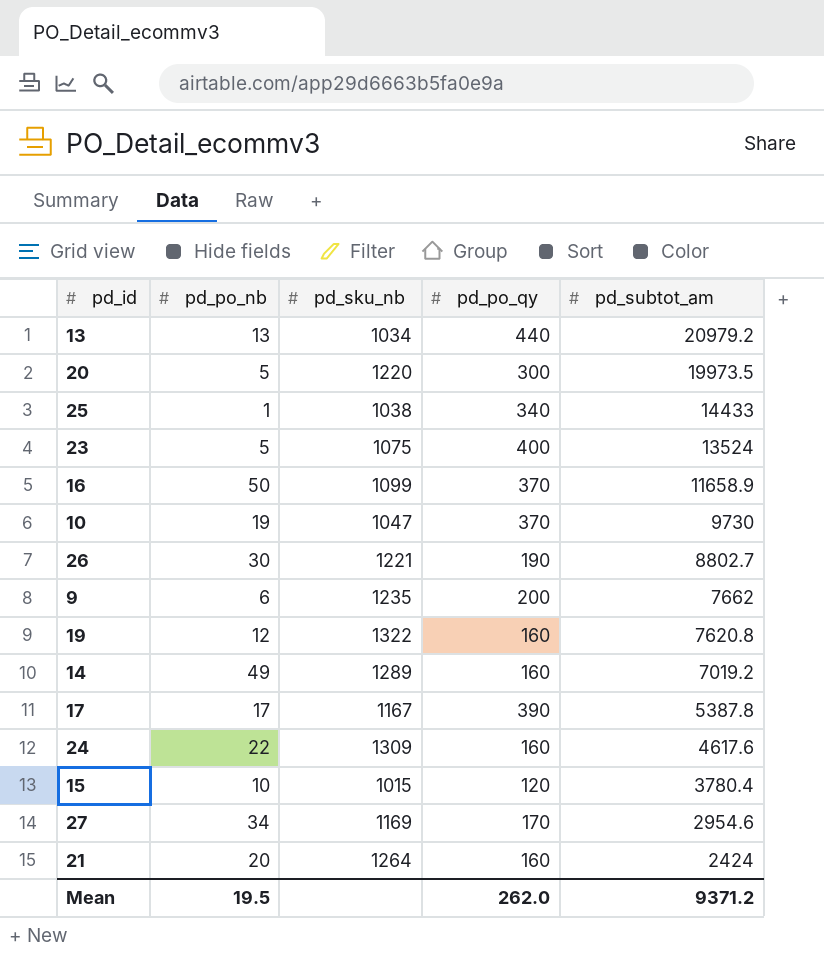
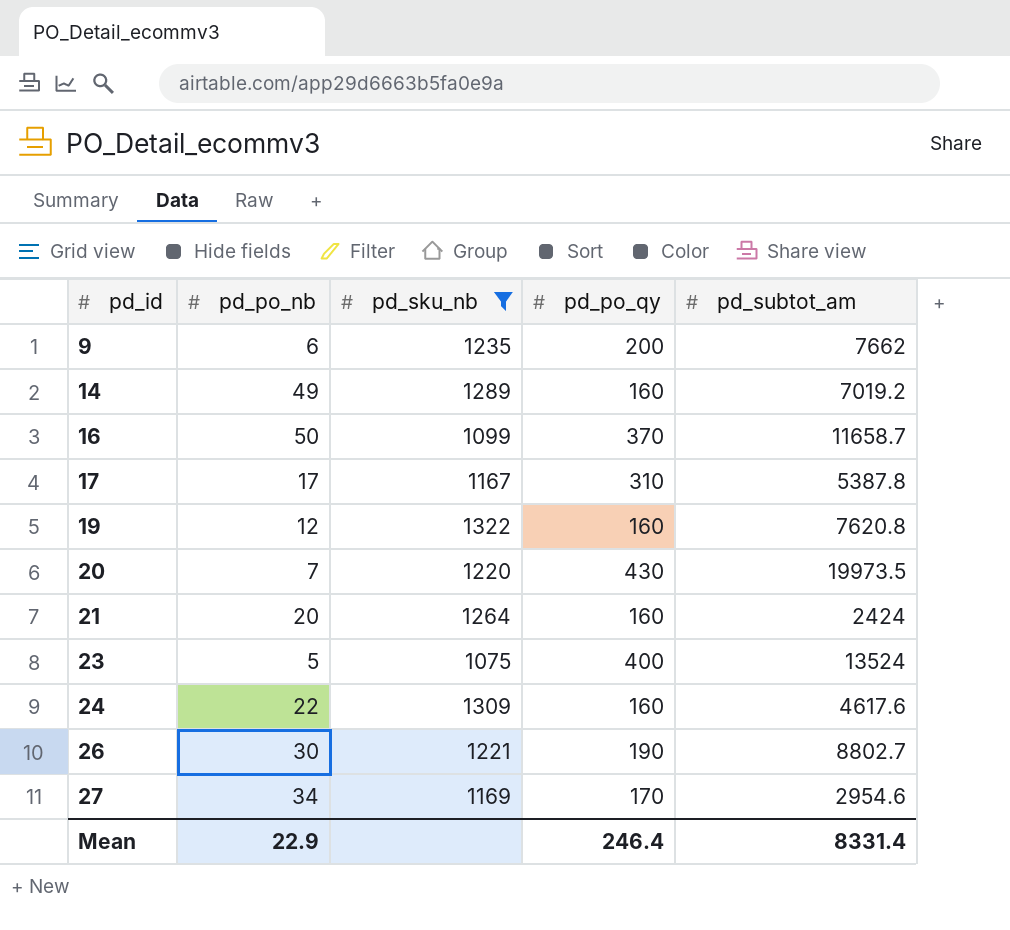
filter: none -> pd_sku_nb >= 1075
row order: pd_subtot_am descending -> pd_id ascending
16 | pd_subtot_am: 11658.9 -> 11658.7
17 | pd_po_qy: 390 -> 310
20 | pd_po_nb: 5 -> 7
20 | pd_po_qy: 300 -> 430
Mean | pd_po_nb: 19.5 -> 22.9
Mean | pd_po_qy: 262.0 -> 246.4
Mean | pd_subtot_am: 9371.2 -> 8331.4

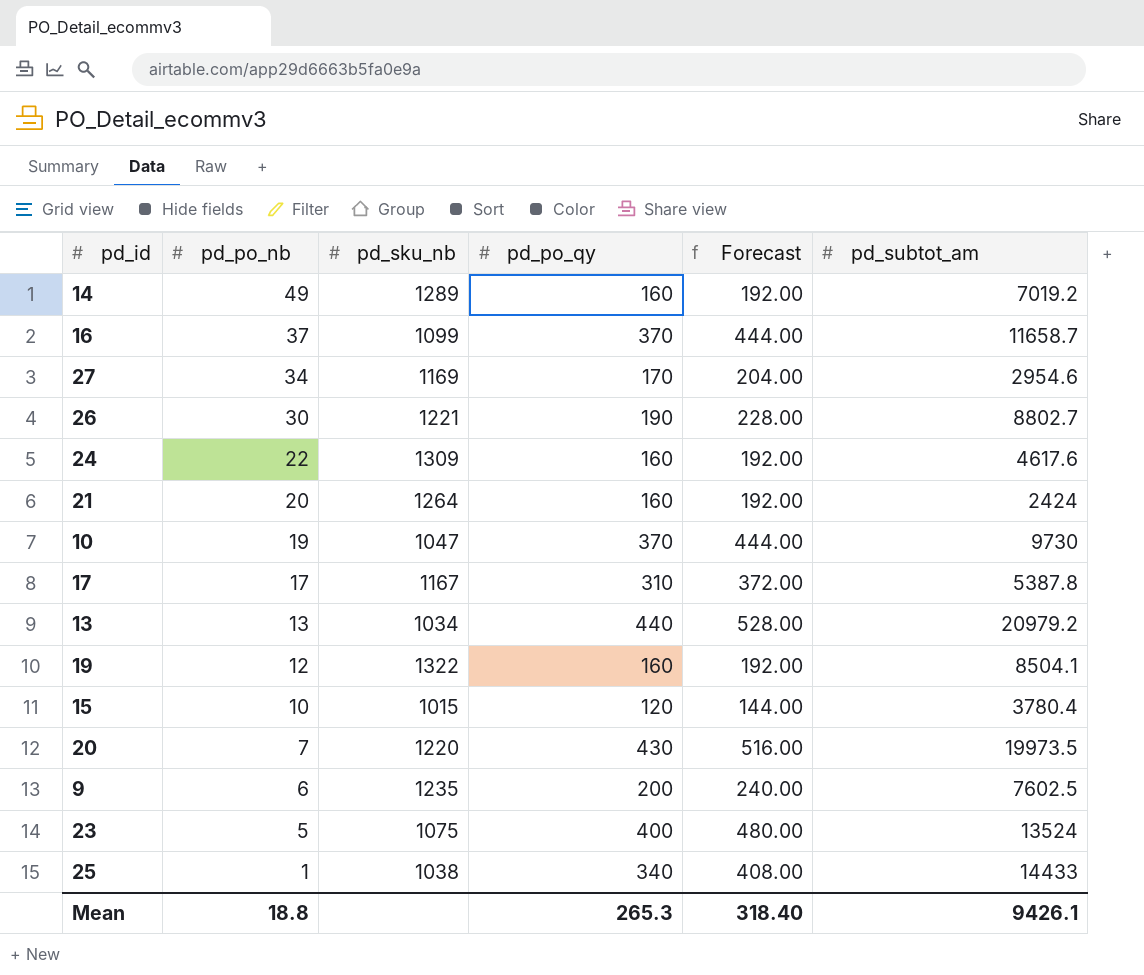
filter: pd_sku_nb >= 1075 -> none
row order: pd_id ascending -> pd_po_nb descending
column Forecast | formula: none -> [pd_po_qy] * 1.2
16 | pd_po_nb: 50 -> 37
19 | pd_subtot_am: 7620.8 -> 8504.1
9 | pd_subtot_am: 7662 -> 7602.5
Mean | pd_po_nb: 22.9 -> 18.8
Mean | pd_po_qy: 246.4 -> 265.3
Mean | pd_subtot_am: 8331.4 -> 9426.1

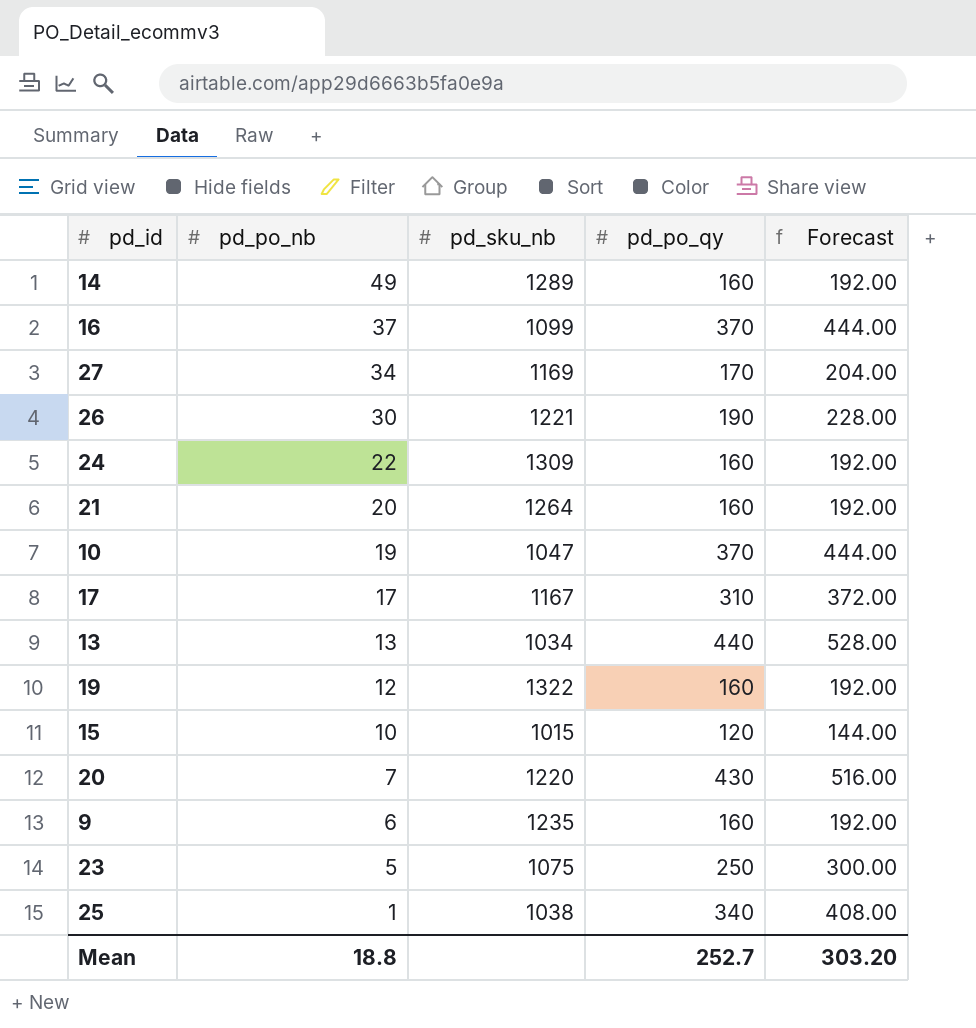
column pd_subtot_am | position: 6 -> none
9 | pd_po_qy: 200 -> 160
9 | Forecast: 240.00 -> 192.00
23 | pd_po_qy: 400 -> 250
23 | Forecast: 480.00 -> 300.00
Mean | pd_po_qy: 265.3 -> 252.7
Mean | Forecast: 318.40 -> 303.20

